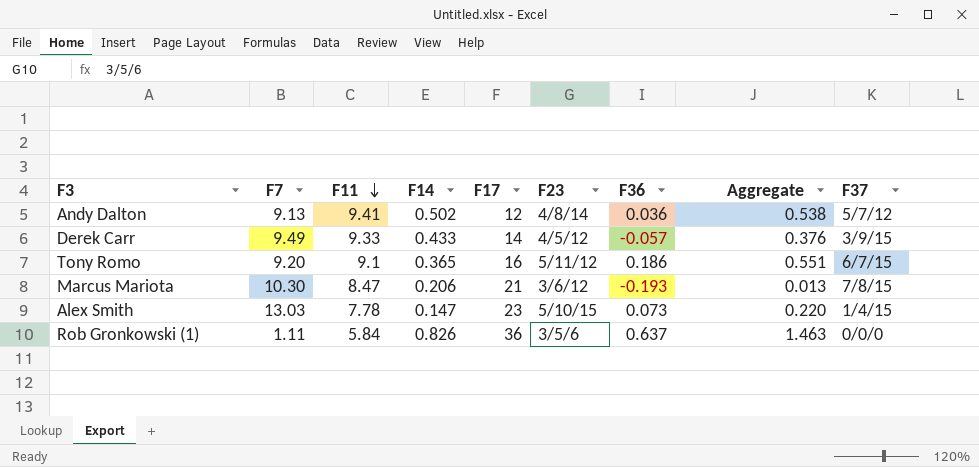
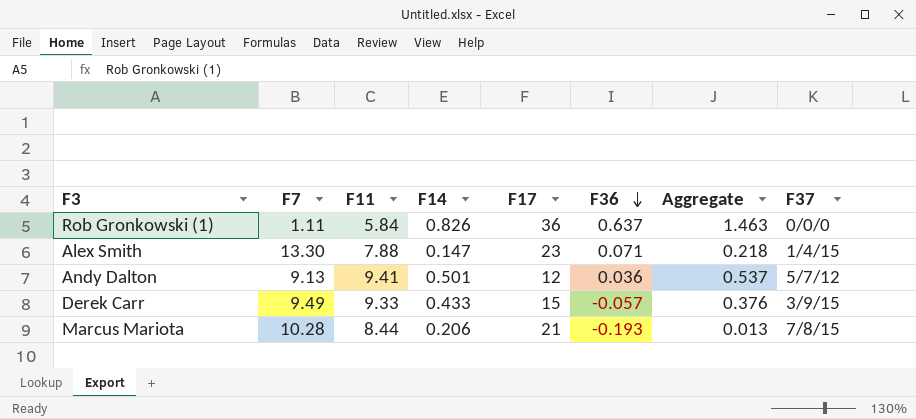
row order: F11 descending -> F36 descending
column F23 | position: 6 -> none
row Tony Romo: 9.20 | 9.1 | 0.365 | 16 | 5/11/12 | 0.186 | 0.551 | 6/7/15 -> none
Alex Smith | F7: 13.03 -> 13.30
Alex Smith | F11: 7.78 -> 7.88
Alex Smith | F36: 0.073 -> 0.071
Alex Smith | Aggregate: 0.220 -> 0.218
Andy Dalton | F14: 0.502 -> 0.501
Andy Dalton | Aggregate: 0.538 -> 0.537
Derek Carr | F17: 14 -> 15
Marcus Mariota | F7: 10.30 -> 10.28
Marcus Mariota | F11: 8.47 -> 8.44

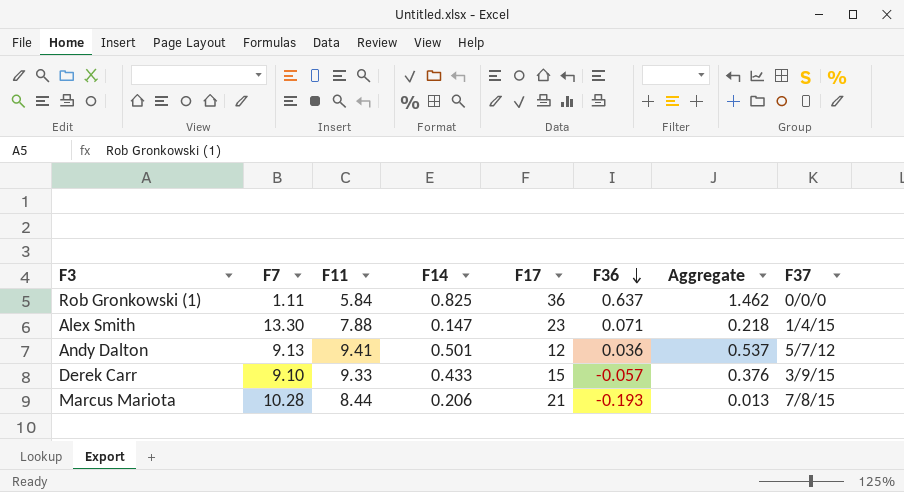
Rob Gronkowski (1) | F14: 0.826 -> 0.825
Rob Gronkowski (1) | Aggregate: 1.463 -> 1.462
Derek Carr | F7: 9.49 -> 9.10

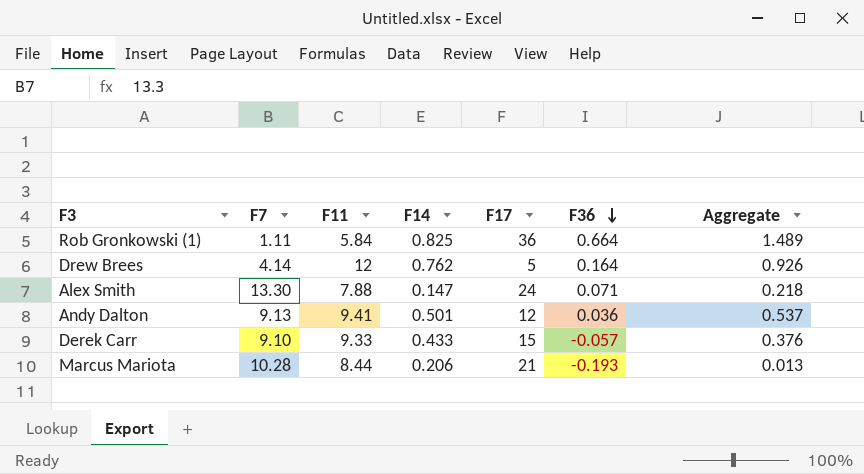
column F37 | position: 8 -> none
Rob Gronkowski (1) | F36: 0.637 -> 0.664
Rob Gronkowski (1) | Aggregate: 1.462 -> 1.489
row Drew Brees: none -> 4.14 | 12 | 0.762 | 5 | 0.164 | 0.926
Alex Smith | F17: 23 -> 24

